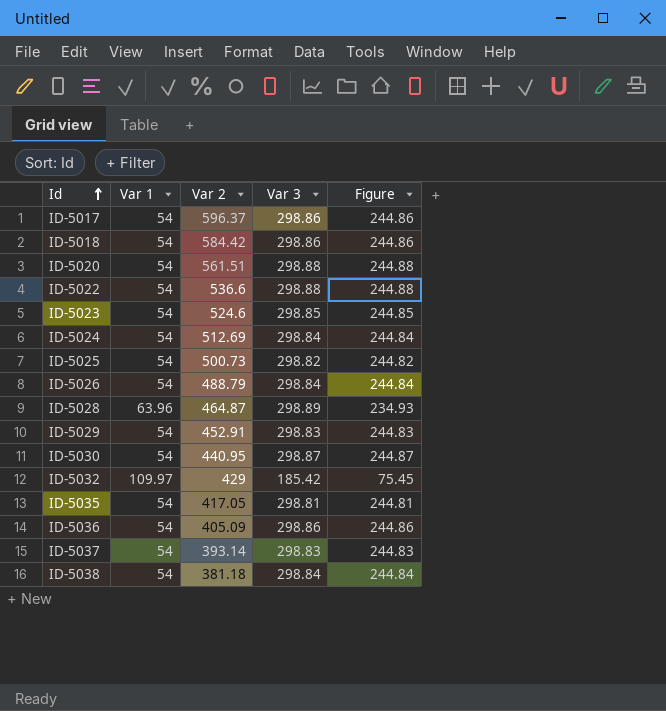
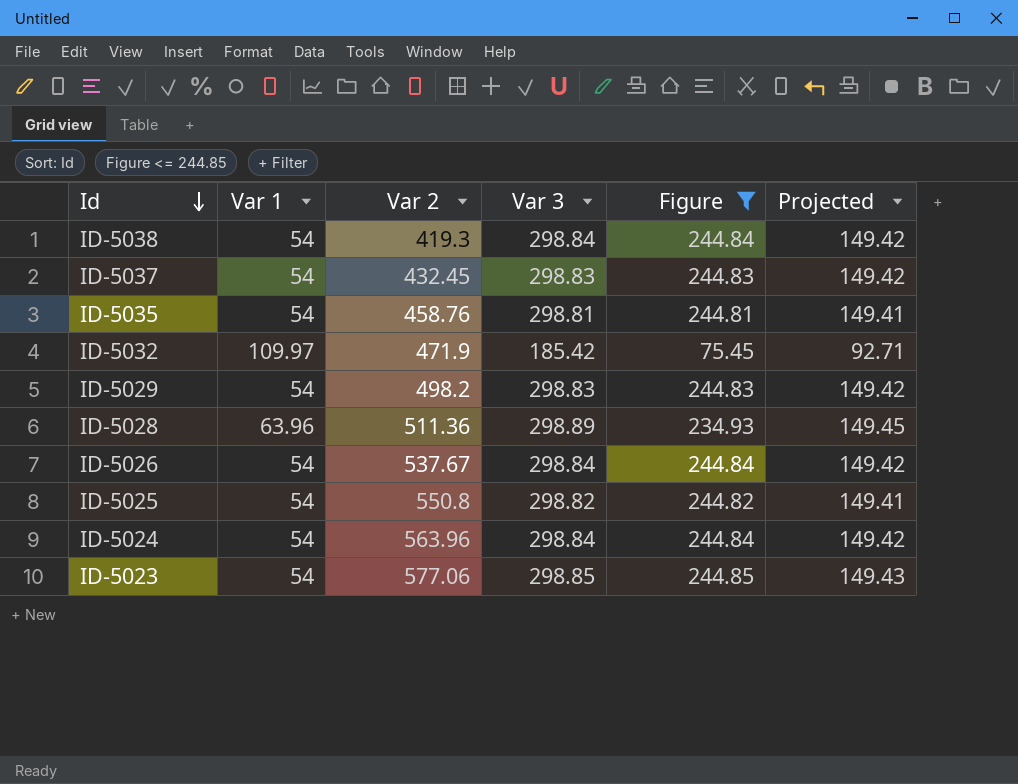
filter: none -> Figure <= 244.85
row order: Id ascending -> Id descending
column Projected | formula: none -> [Var 3] * 0.5
ID-5038 | Var 2: 381.18 -> 419.3
ID-5037 | Var 2: 393.14 -> 432.45
ID-5035 | Var 2: 417.05 -> 458.76
ID-5032 | Var 2: 429 -> 471.9
ID-5029 | Var 2: 452.91 -> 498.2
ID-5028 | Var 2: 464.87 -> 511.36
ID-5026 | Var 2: 488.79 -> 537.67
ID-5025 | Var 2: 500.73 -> 550.8
ID-5024 | Var 2: 512.69 -> 563.96
ID-5023 | Var 2: 524.6 -> 577.06

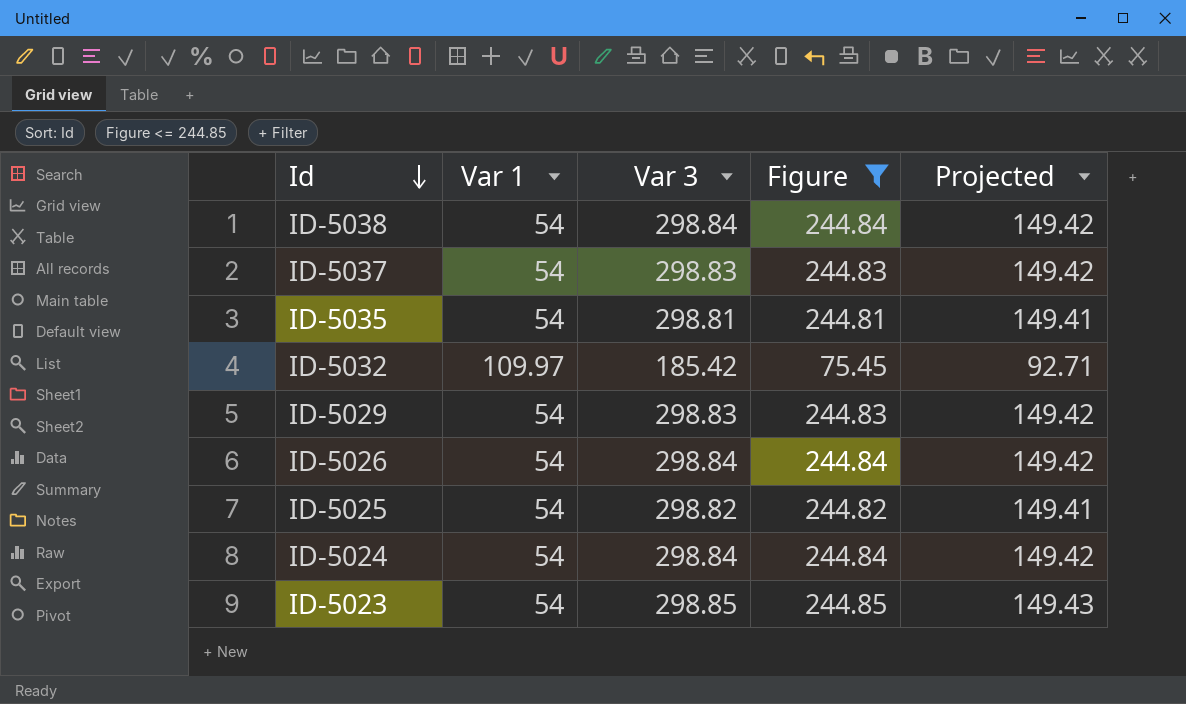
column Var 2 | position: 3 -> none
row ID-5028: 63.96 | 511.36 | 298.89 | 234.93 | 149.45 -> none

